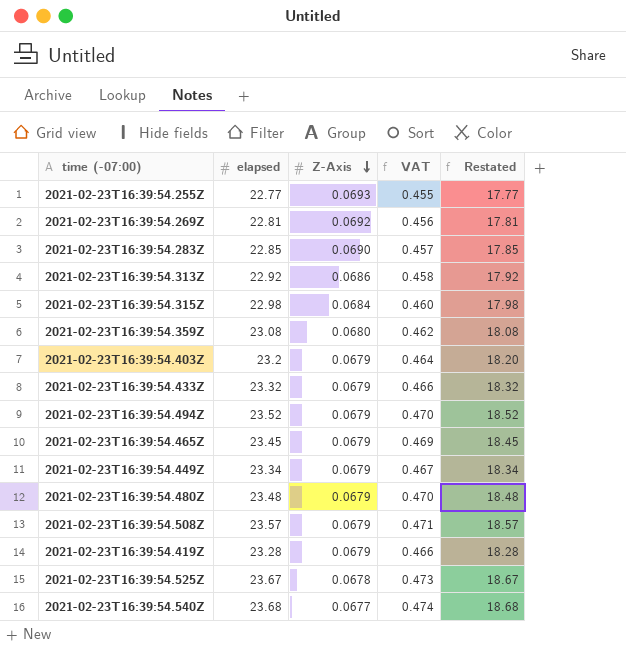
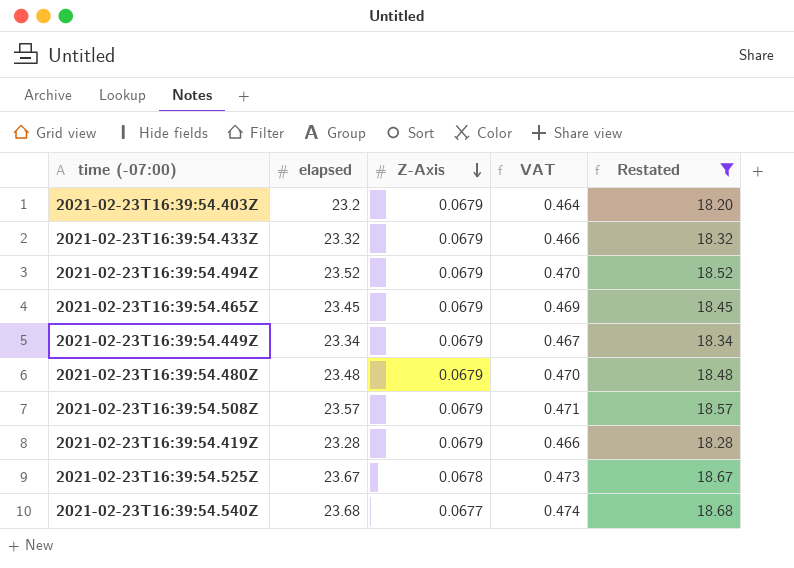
filter: none -> Restated >= 18.20

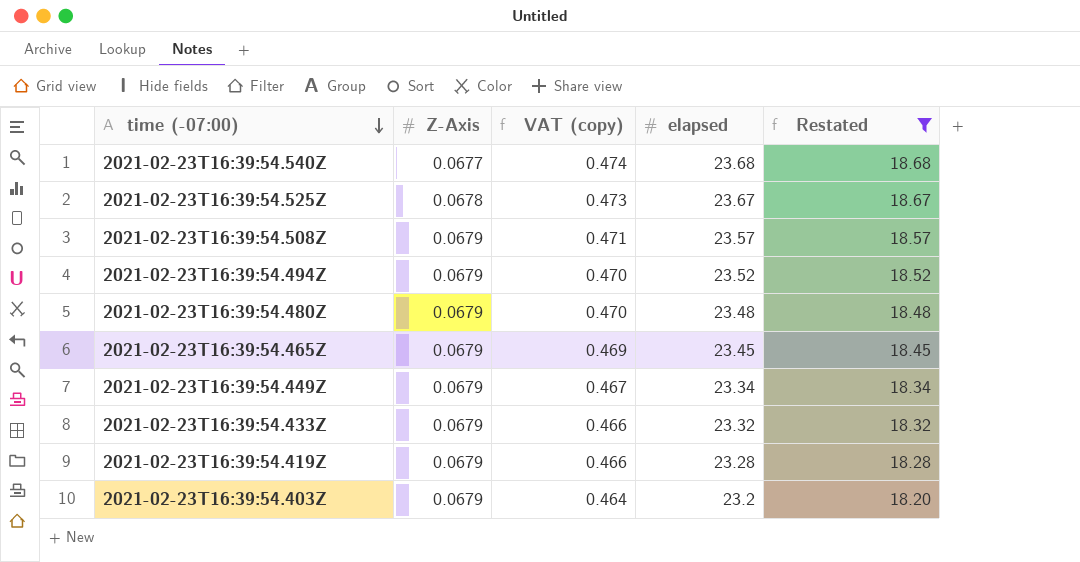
row order: Z-Axis descending -> time (-07:00) descending
column name: VAT -> VAT (copy)
column elapsed | position: 2 -> 4

